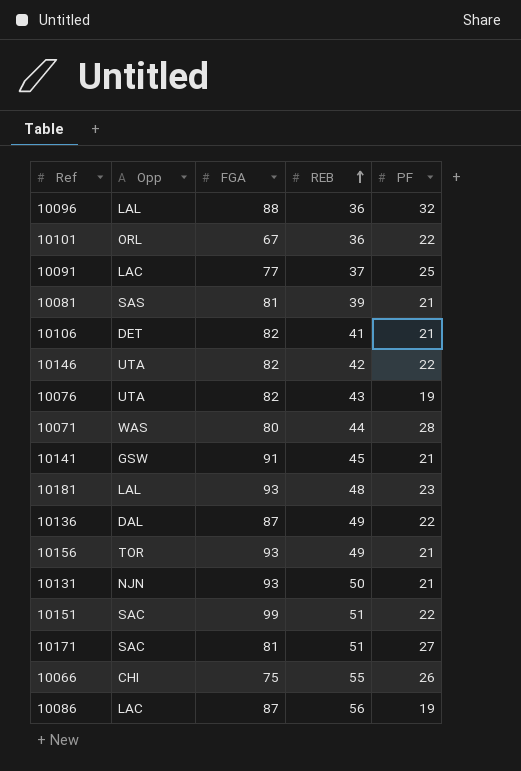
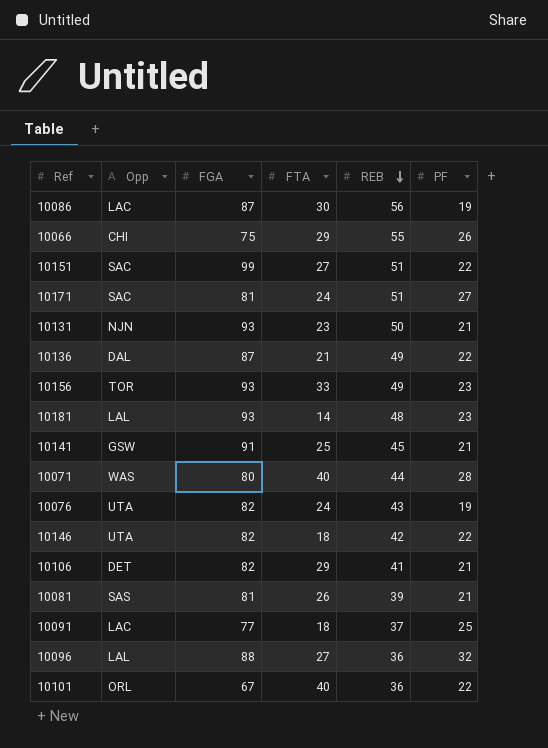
row order: REB ascending -> REB descending
column FTA | position: none -> 4
10156 | PF: 21 -> 23

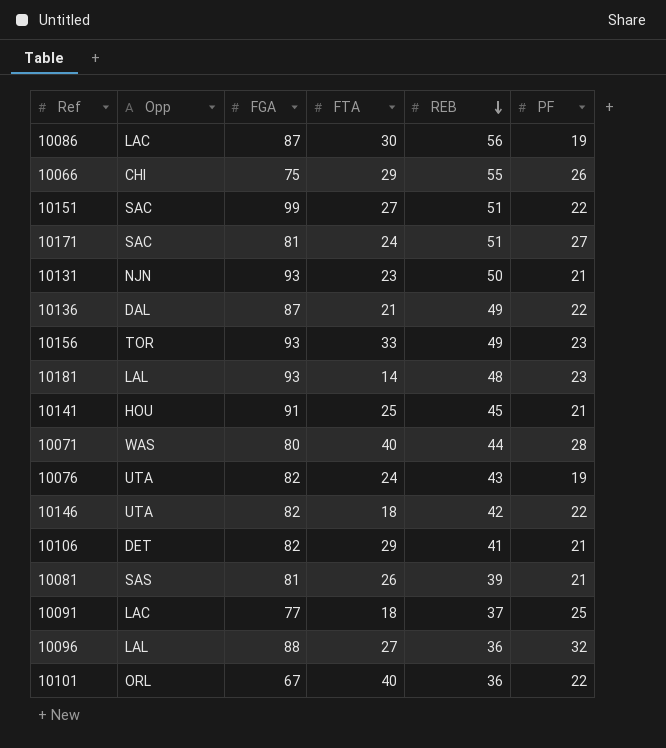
10141 | Opp: GSW -> HOU

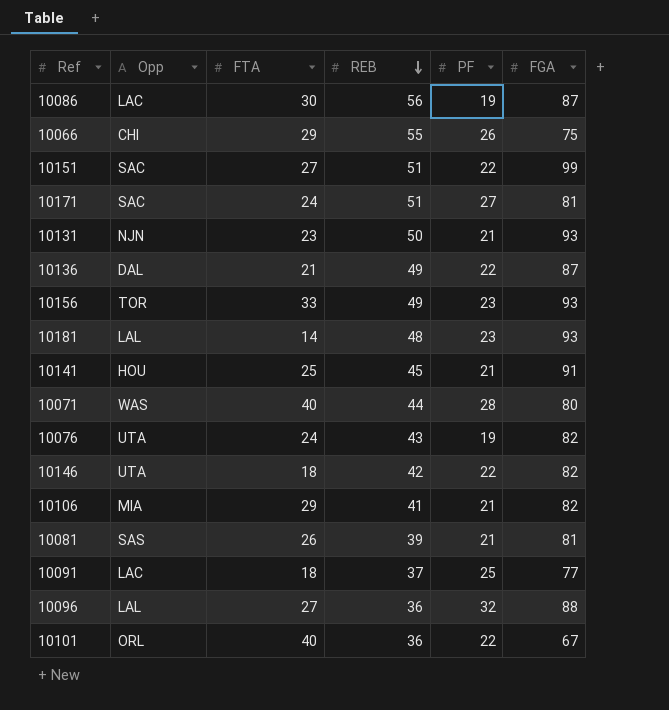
column FGA | position: 3 -> 6
10106 | Opp: DET -> MIA

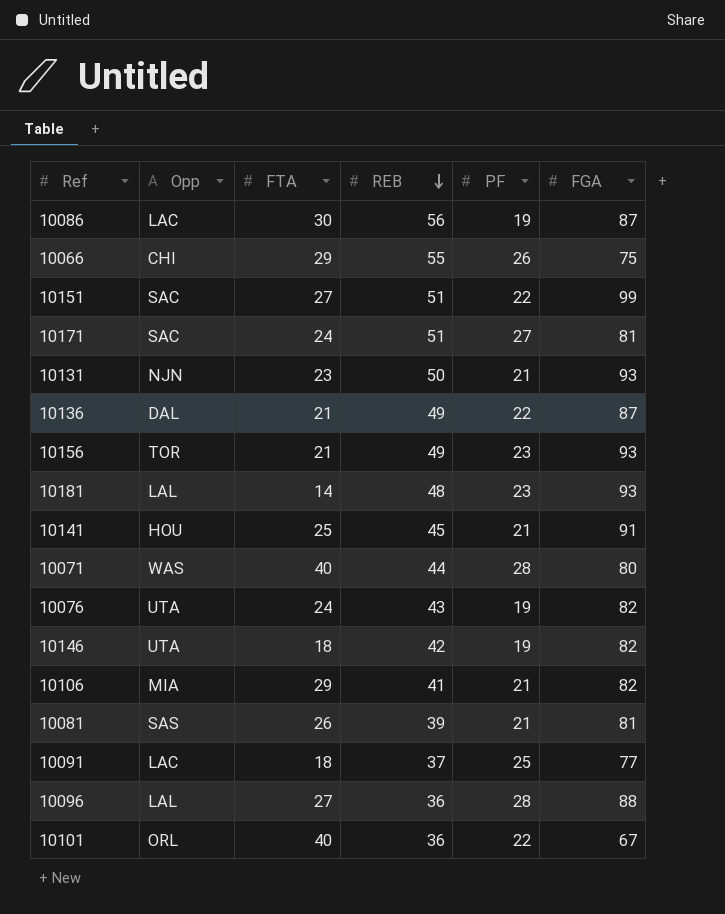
10156 | FTA: 33 -> 21
10146 | PF: 22 -> 19
10096 | PF: 32 -> 28

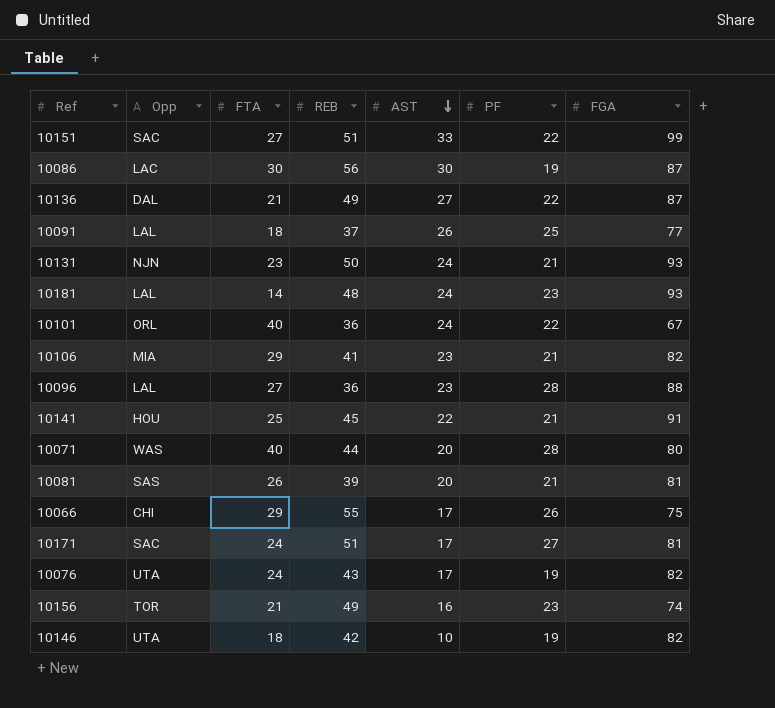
row order: REB descending -> AST descending
column AST | position: none -> 5
10091 | Opp: LAC -> LAL
10156 | FGA: 93 -> 74

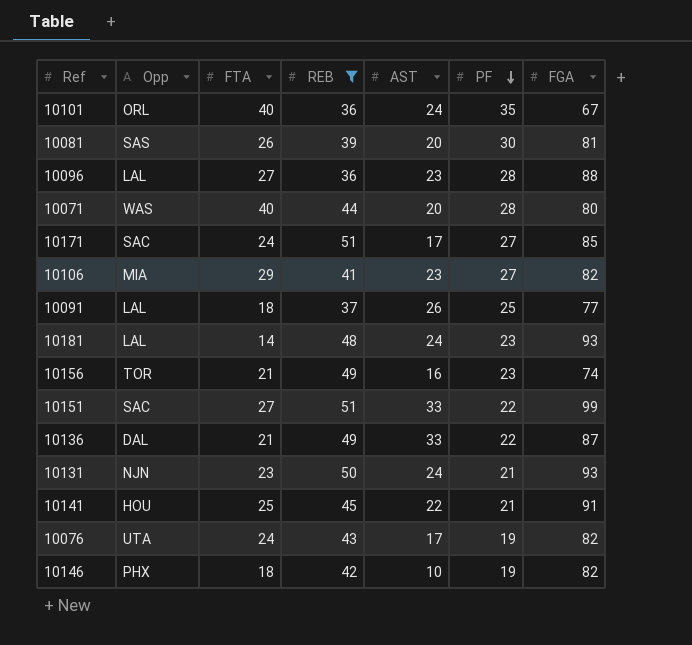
filter: none -> REB <= 51
row order: AST descending -> PF descending
10101 | PF: 22 -> 35
10081 | PF: 21 -> 30
10171 | FGA: 81 -> 85
10106 | PF: 21 -> 27
10136 | AST: 27 -> 33
10146 | Opp: UTA -> PHX

